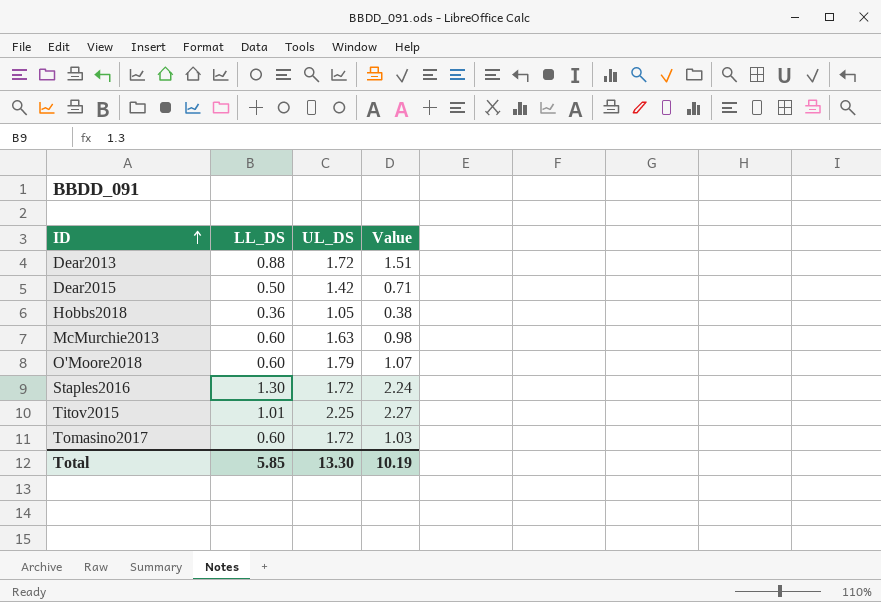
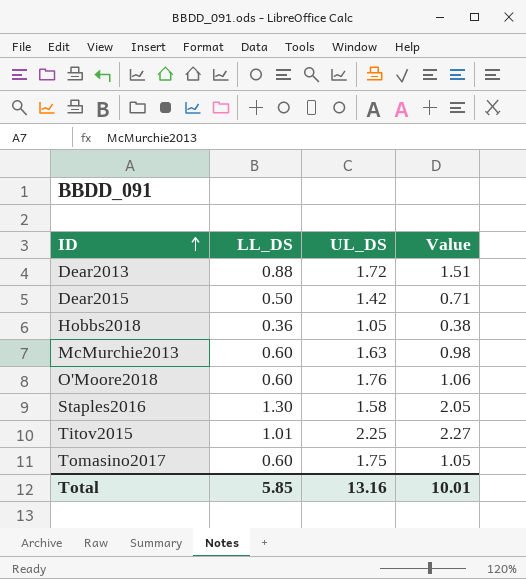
O'Moore2018 | UL_DS: 1.79 -> 1.76
O'Moore2018 | Value: 1.07 -> 1.06
Staples2016 | UL_DS: 1.72 -> 1.58
Staples2016 | Value: 2.24 -> 2.05
Tomasino2017 | UL_DS: 1.72 -> 1.75
Tomasino2017 | Value: 1.03 -> 1.05
Total | UL_DS: 13.30 -> 13.16
Total | Value: 10.19 -> 10.01

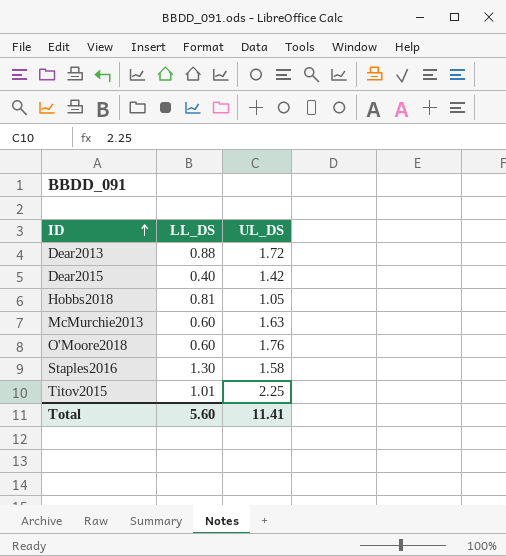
column Value | formula: [LL_DS] * [UL_DS] -> none
row Tomasino2017: 0.60 | 1.75 | 1.05 -> none
Dear2015 | LL_DS: 0.50 -> 0.40
Hobbs2018 | LL_DS: 0.36 -> 0.81
Total | LL_DS: 5.85 -> 5.60
Total | UL_DS: 13.16 -> 11.41

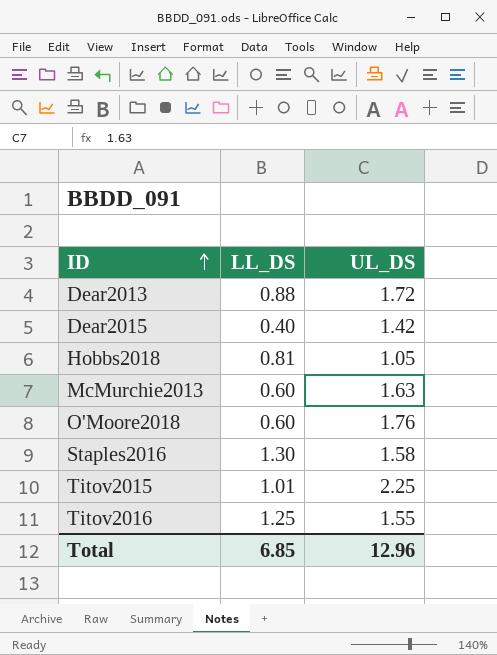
row Titov2016: none -> 1.25 | 1.55
Total | LL_DS: 5.60 -> 6.85
Total | UL_DS: 11.41 -> 12.96

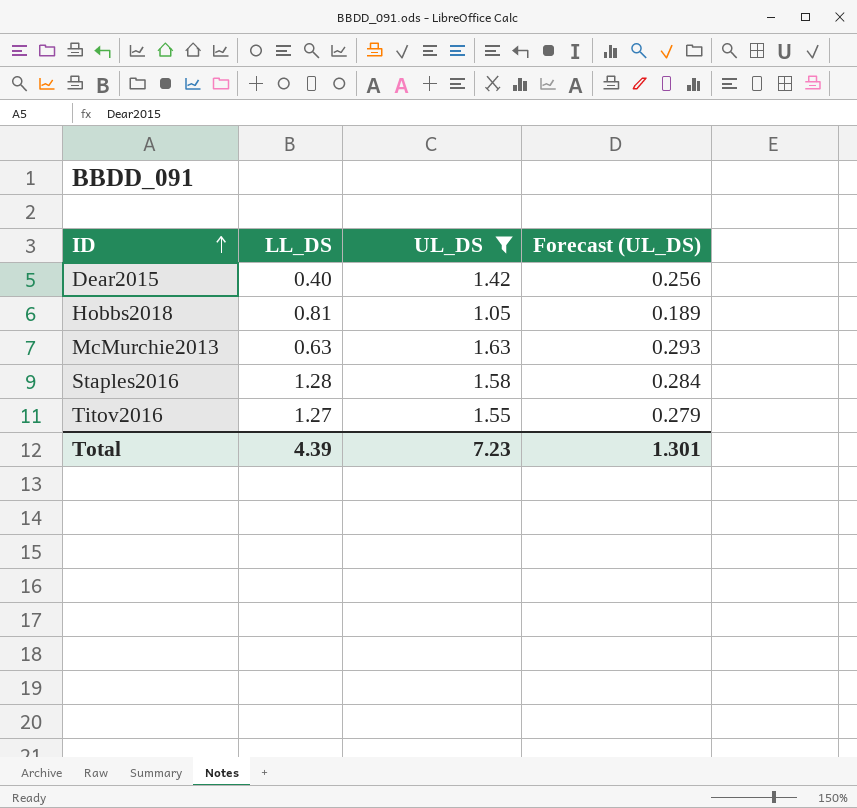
filter: none -> UL_DS <= 1.63
column Forecast (UL_DS) | formula: none -> [UL_DS] * 0.18
McMurchie2013 | LL_DS: 0.60 -> 0.63
Staples2016 | LL_DS: 1.30 -> 1.28
Titov2016 | LL_DS: 1.25 -> 1.27
Total | LL_DS: 6.85 -> 4.39
Total | UL_DS: 12.96 -> 7.23

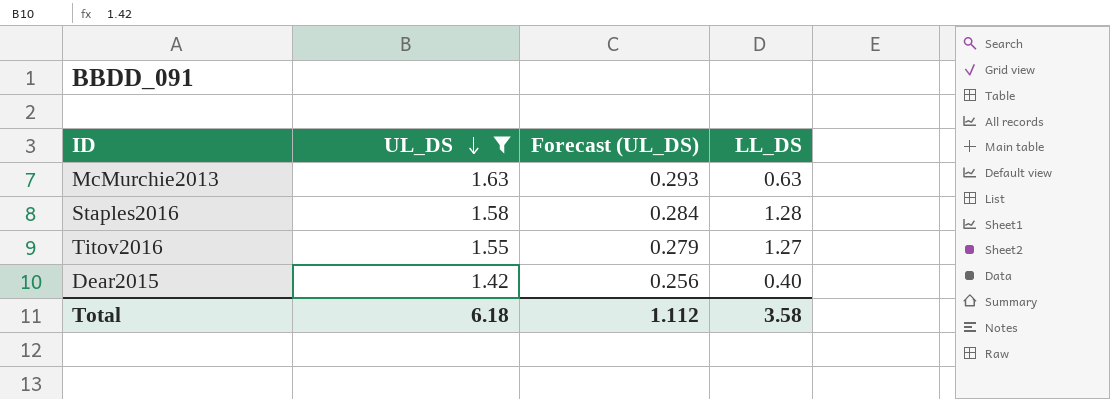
row order: ID ascending -> UL_DS descending
column LL_DS | position: 2 -> 4
row Hobbs2018: 0.81 | 1.05 | 0.189 -> none
Total | UL_DS: 7.23 -> 6.18
Total | Forecast (UL_DS): 1.301 -> 1.112
Total | LL_DS: 4.39 -> 3.58

